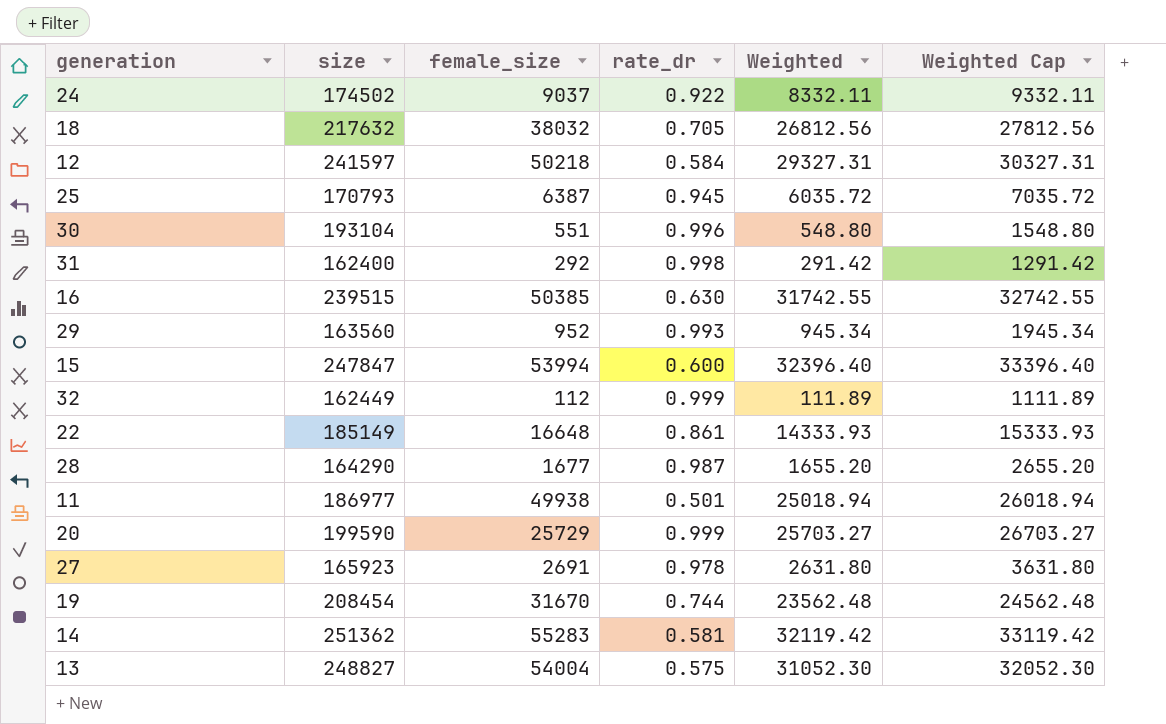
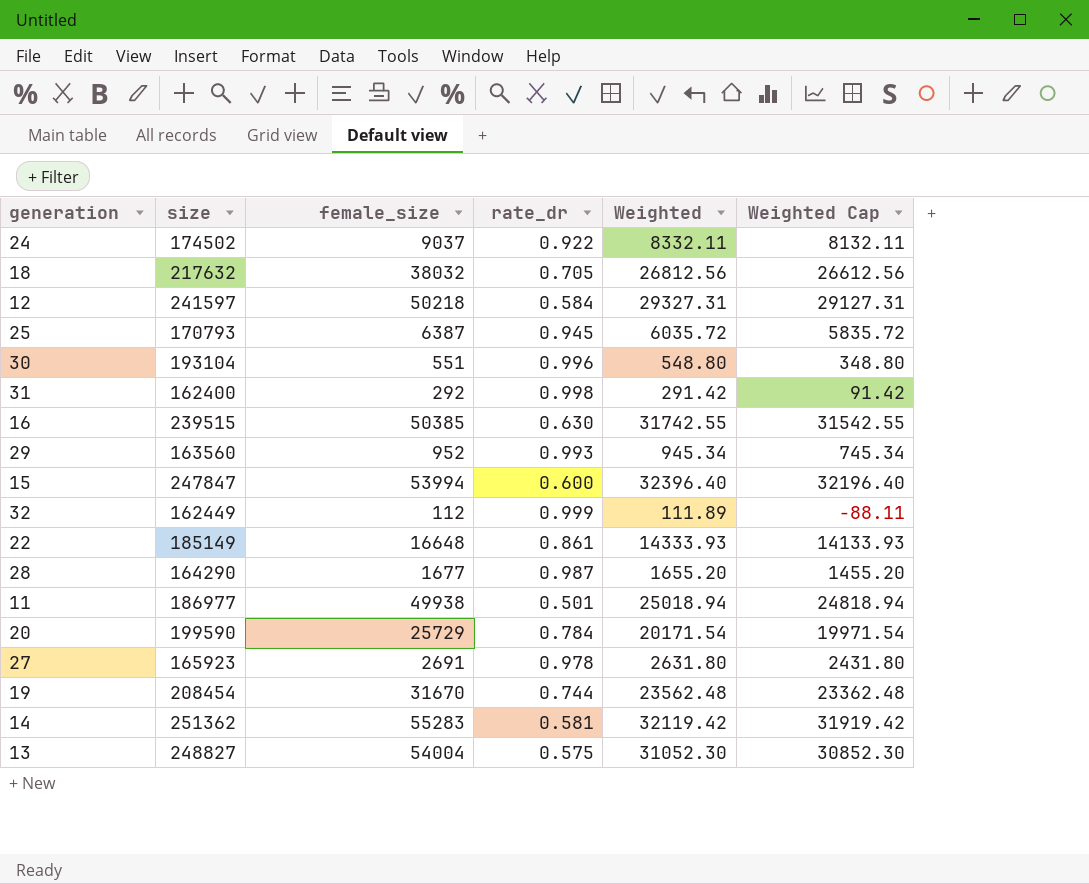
column Weighted Cap | formula: [Weighted] + 1000 -> [Weighted] - 200
20 | rate_dr: 0.999 -> 0.784
20 | Weighted: 25703.27 -> 20171.54

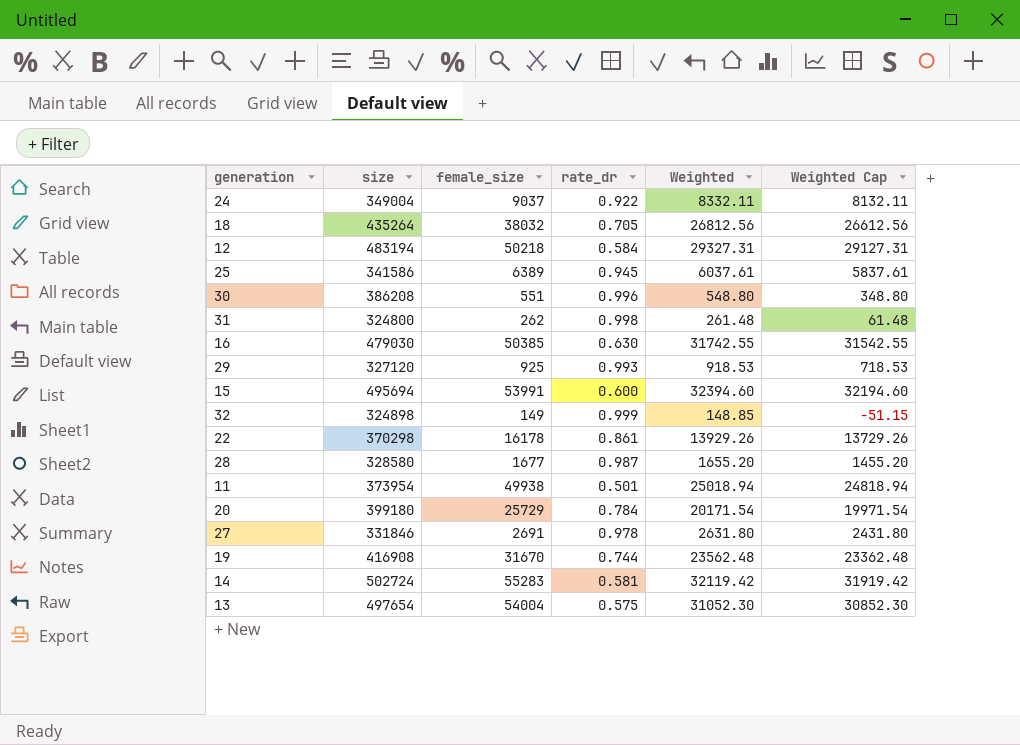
24 | size: 174502 -> 349004
18 | size: 217632 -> 435264
12 | size: 241597 -> 483194
25 | size: 170793 -> 341586
25 | female_size: 6387 -> 6389
25 | Weighted: 6035.72 -> 6037.61
25 | Weighted Cap: 5835.72 -> 5837.61
30 | size: 193104 -> 386208
31 | size: 162400 -> 324800
31 | female_size: 292 -> 262
31 | Weighted: 291.42 -> 261.48
31 | Weighted Cap: 91.42 -> 61.48
16 | size: 239515 -> 479030
29 | size: 163560 -> 327120
29 | female_size: 952 -> 925
29 | Weighted: 945.34 -> 918.53
29 | Weighted Cap: 745.34 -> 718.53
15 | size: 247847 -> 495694
15 | female_size: 53994 -> 53991
15 | Weighted: 32396.40 -> 32394.60
15 | Weighted Cap: 32196.40 -> 32194.60
32 | size: 162449 -> 324898
32 | female_size: 112 -> 149
32 | Weighted: 111.89 -> 148.85
32 | Weighted Cap: -88.11 -> -51.15
22 | size: 185149 -> 370298
22 | female_size: 16648 -> 16178
22 | Weighted: 14333.93 -> 13929.26
22 | Weighted Cap: 14133.93 -> 13729.26
28 | size: 164290 -> 328580
11 | size: 186977 -> 373954
20 | size: 199590 -> 399180
27 | size: 165923 -> 331846
19 | size: 208454 -> 416908
14 | size: 251362 -> 502724
13 | size: 248827 -> 497654

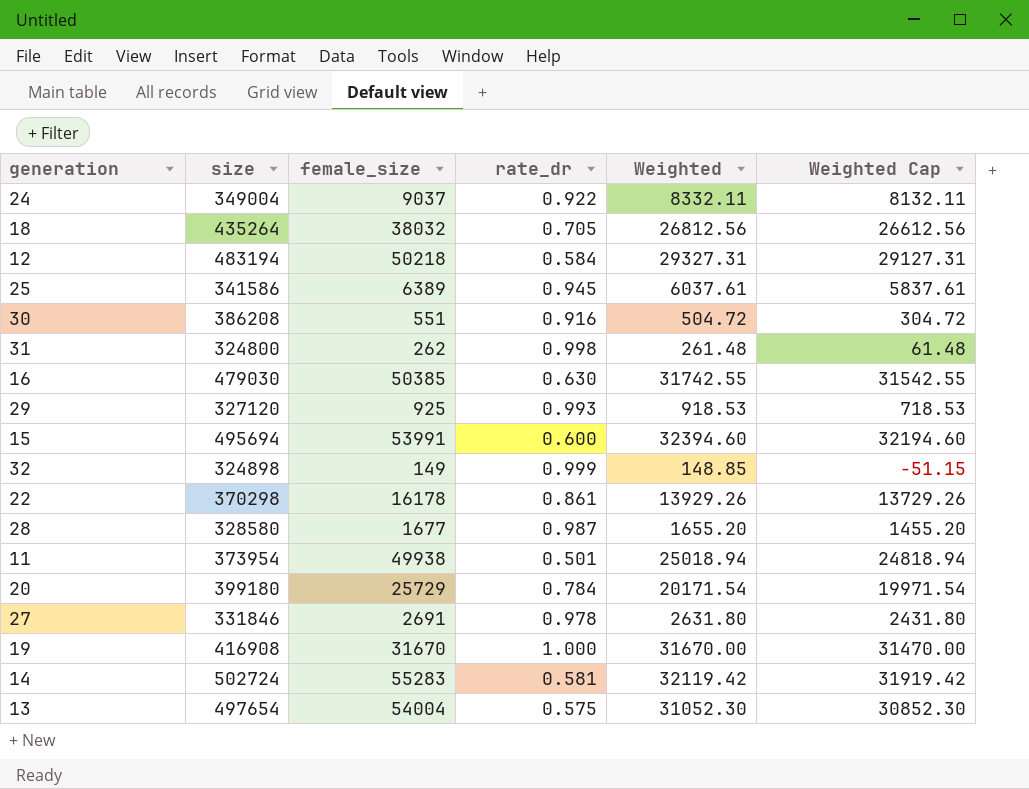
30 | rate_dr: 0.996 -> 0.916
30 | Weighted: 548.80 -> 504.72
30 | Weighted Cap: 348.80 -> 304.72
19 | rate_dr: 0.744 -> 1.000
19 | Weighted: 23562.48 -> 31670.00
19 | Weighted Cap: 23362.48 -> 31470.00

